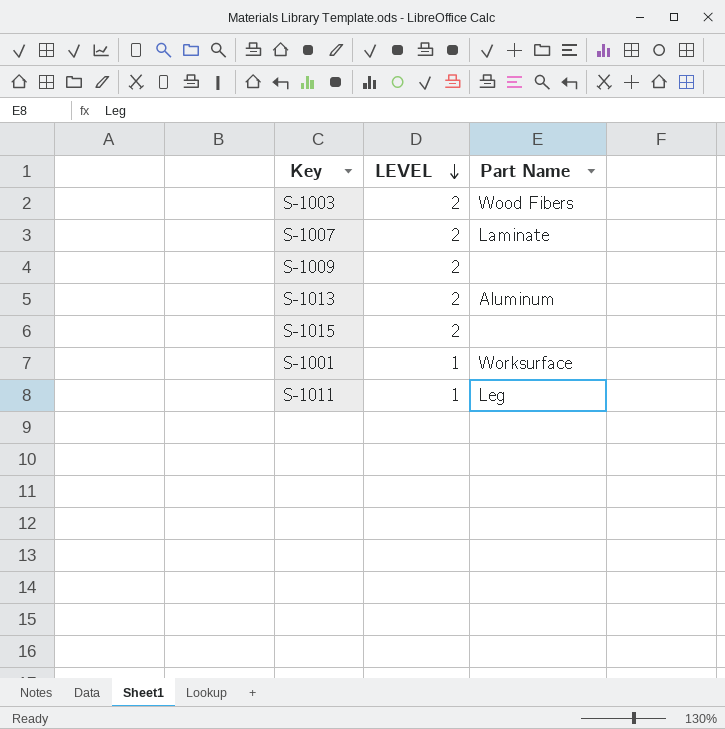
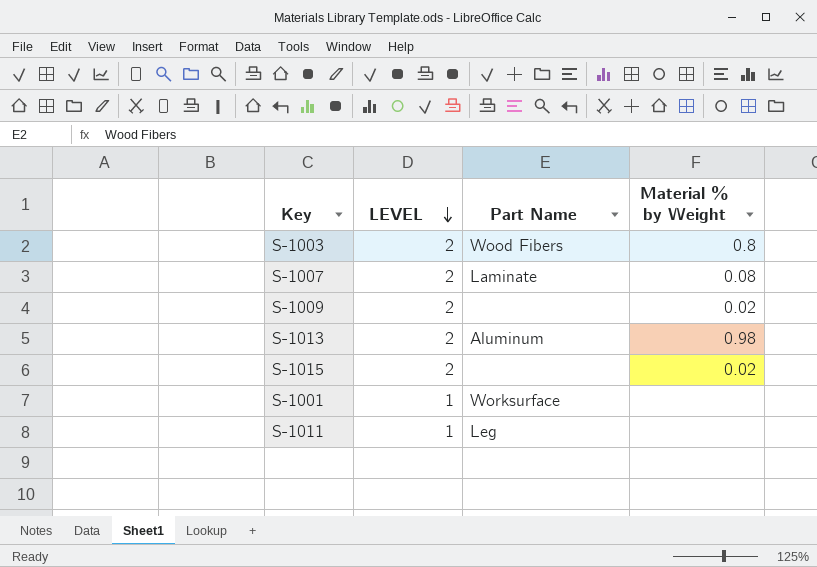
column Material % by Weight | position: none -> 4

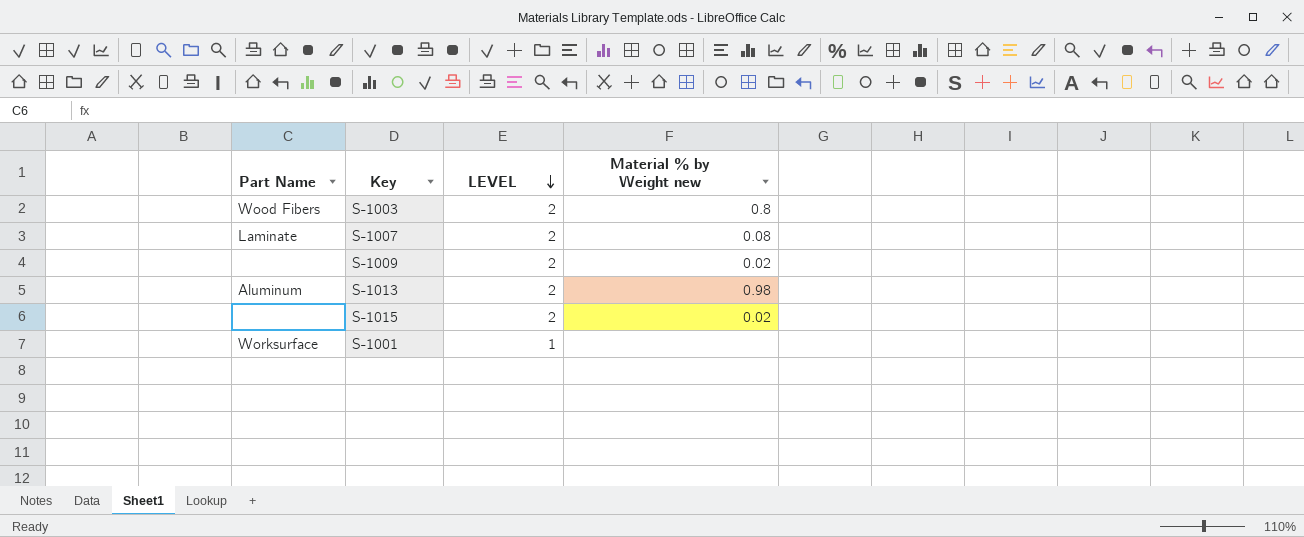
column Part Name | position: 3 -> 1
column name: Material % by Weight -> Material % by Weight new
row S-1011: 1 | Leg | none -> none

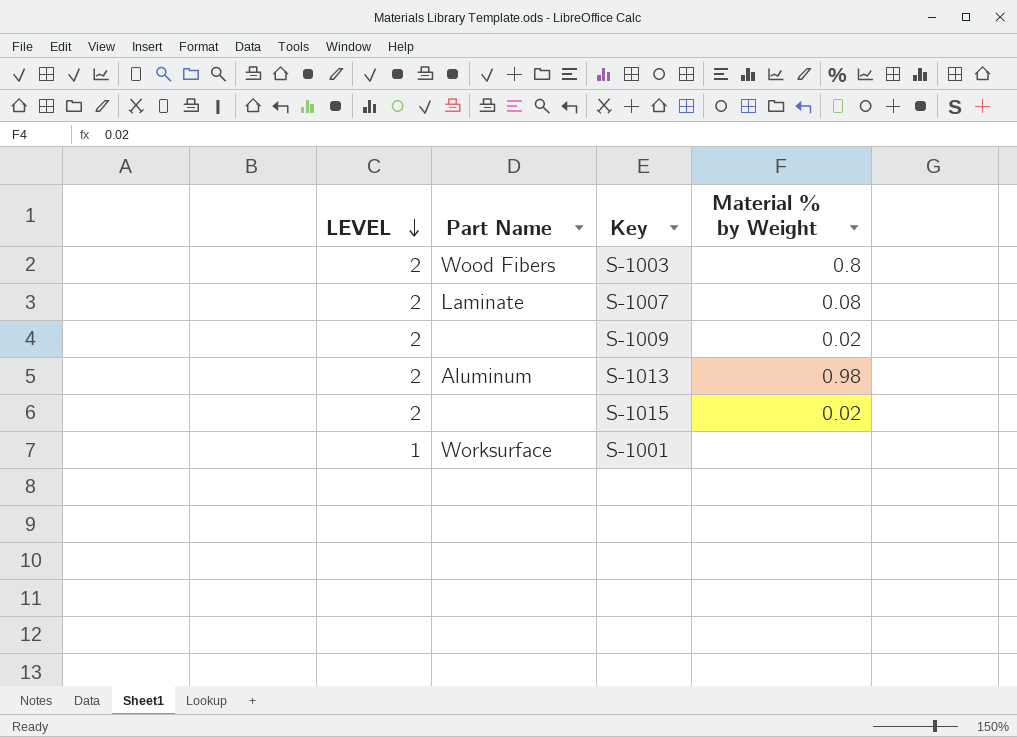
column LEVEL | position: 3 -> 1
column name: Material % by Weight new -> Material % by Weight

